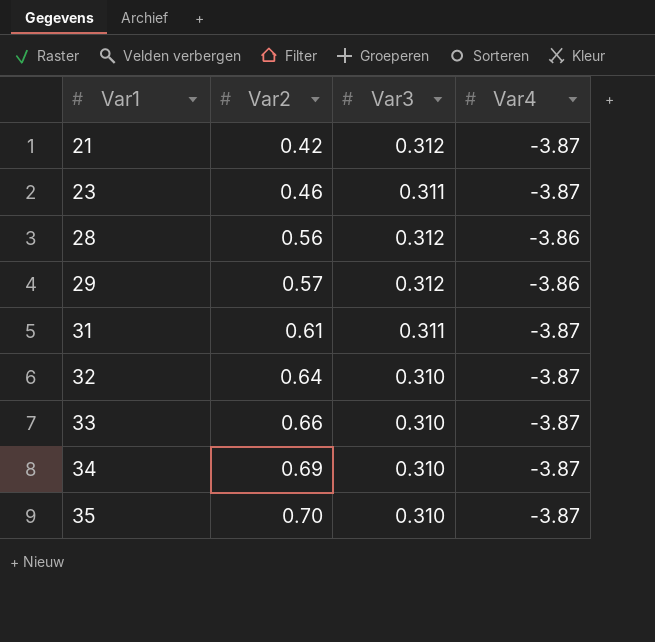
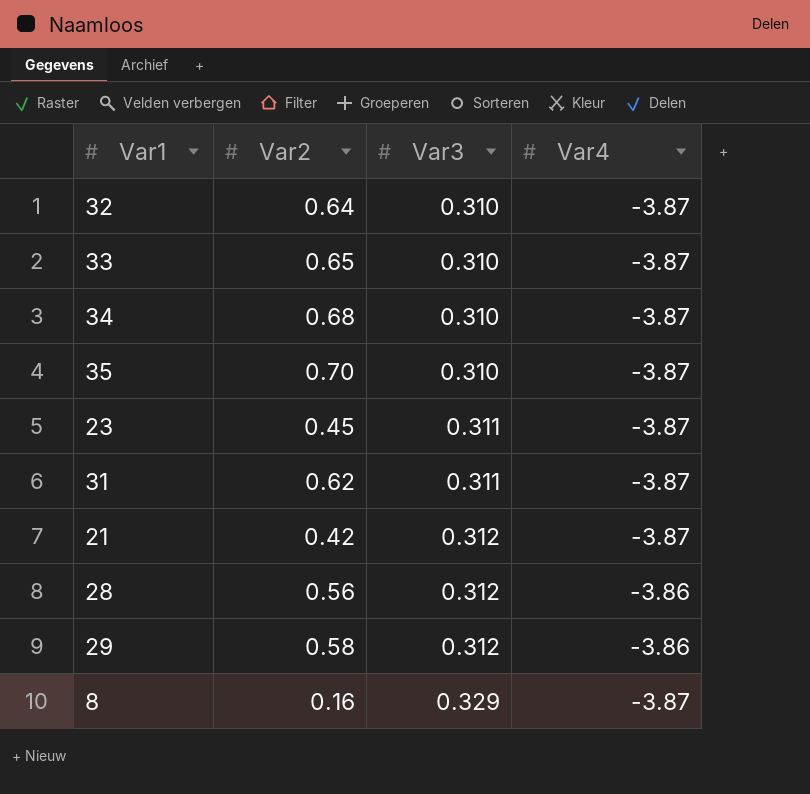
row order: Var1 ascending -> Var3 ascending
33 | Var2: 0.66 -> 0.65
34 | Var2: 0.69 -> 0.68
23 | Var2: 0.46 -> 0.45
31 | Var2: 0.61 -> 0.62
29 | Var2: 0.57 -> 0.58
row 8: none -> 0.16 | 0.329 | -3.87

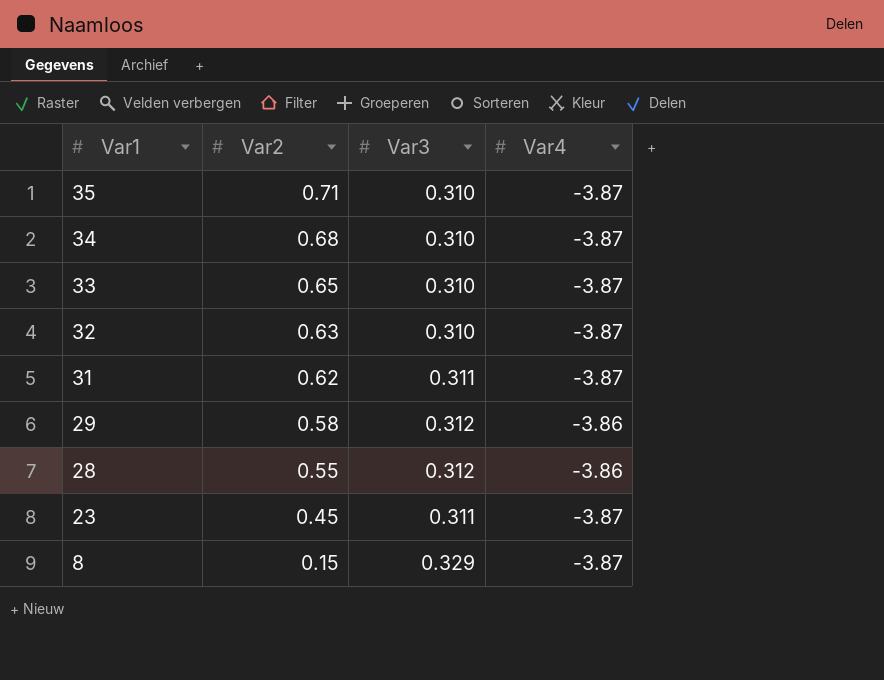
row order: Var3 ascending -> Var1 descending
row 21: 0.42 | 0.312 | -3.87 -> none
35 | Var2: 0.70 -> 0.71
32 | Var2: 0.64 -> 0.63
28 | Var2: 0.56 -> 0.55
8 | Var2: 0.16 -> 0.15

